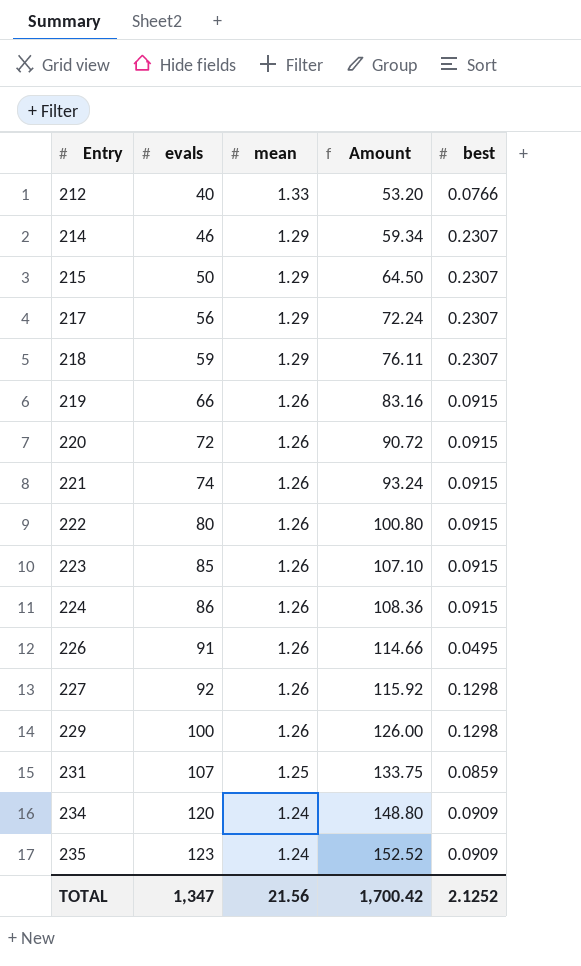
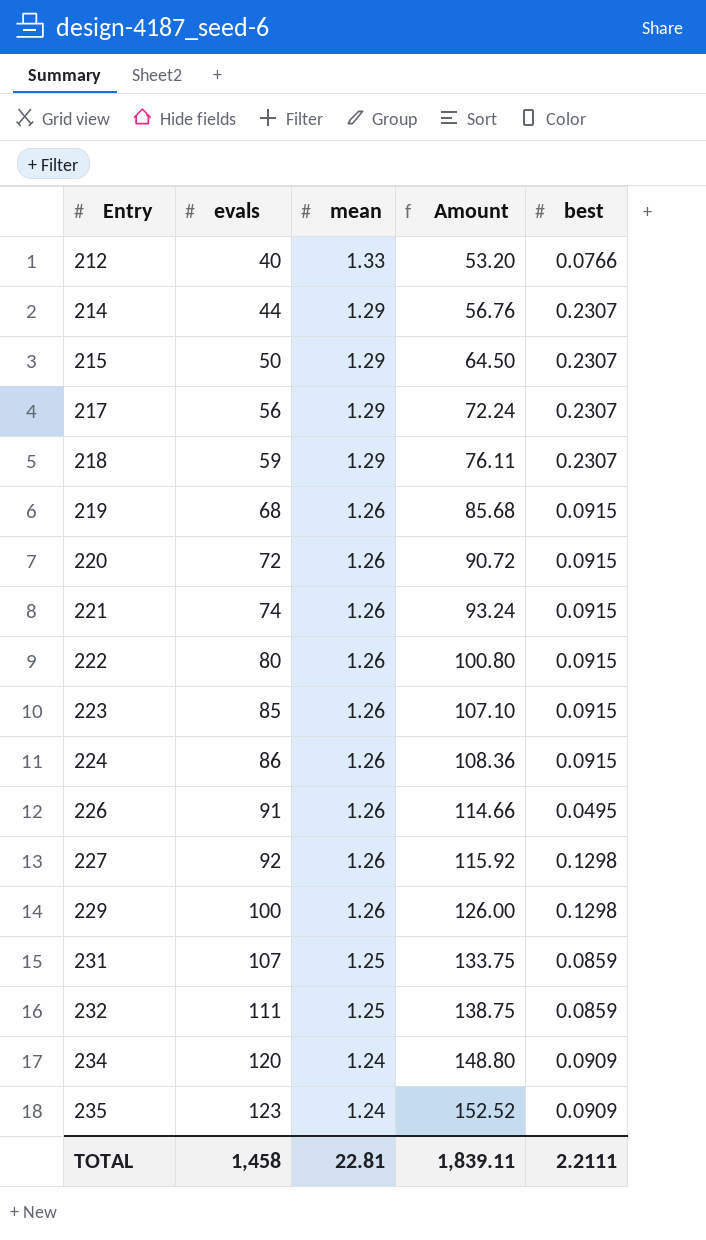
214 | evals: 46 -> 44
214 | Amount: 59.34 -> 56.76
219 | evals: 66 -> 68
219 | Amount: 83.16 -> 85.68
row 232: none -> 111 | 1.25 | 138.75 | 0.0859
TOTAL | evals: 1,347 -> 1,458
TOTAL | mean: 21.56 -> 22.81
TOTAL | Amount: 1,700.42 -> 1,839.11
TOTAL | best: 2.1252 -> 2.2111

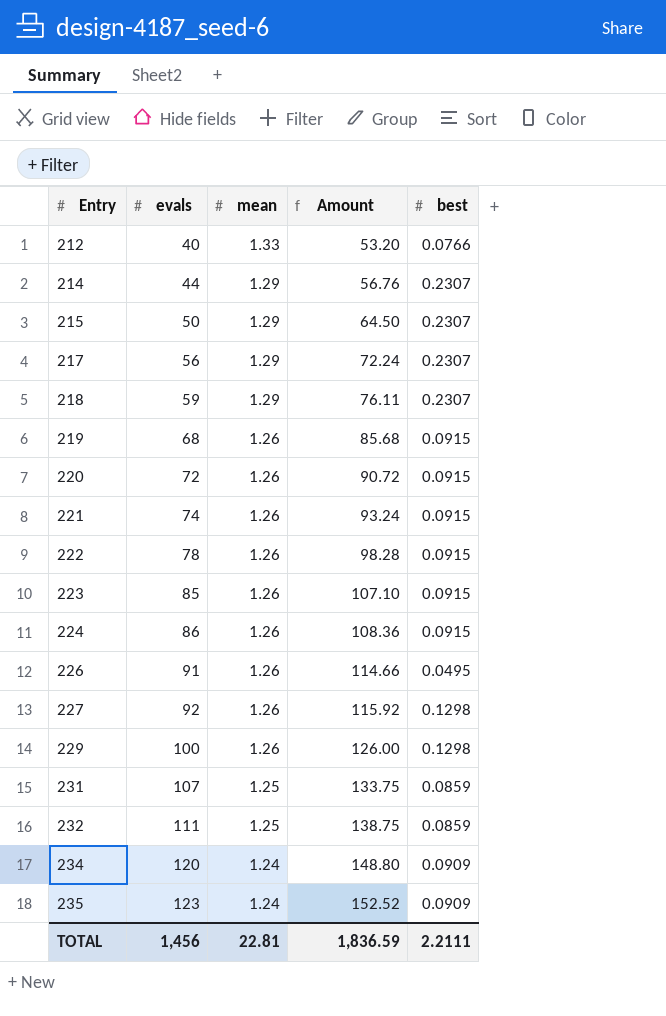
222 | evals: 80 -> 78
222 | Amount: 100.80 -> 98.28
TOTAL | evals: 1,458 -> 1,456
TOTAL | Amount: 1,839.11 -> 1,836.59

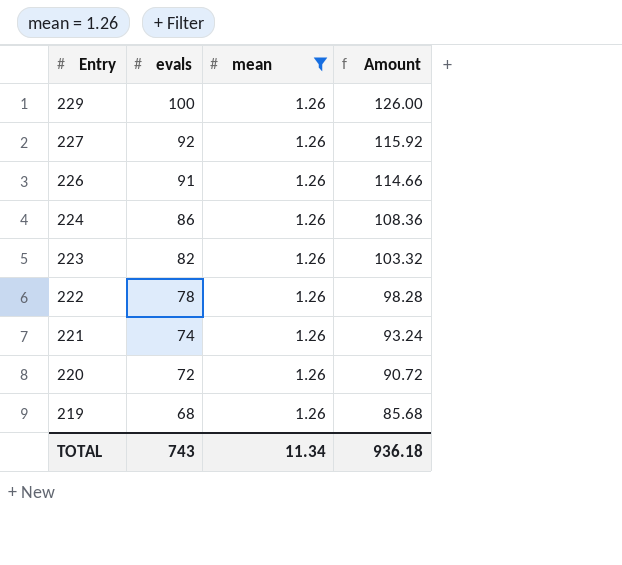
filter: none -> mean = 1.26
row order: Entry ascending -> Entry descending
column best | position: 5 -> none
223 | evals: 85 -> 82
223 | Amount: 107.10 -> 103.32
TOTAL | evals: 1,456 -> 743
TOTAL | mean: 22.81 -> 11.34
TOTAL | Amount: 1,836.59 -> 936.18

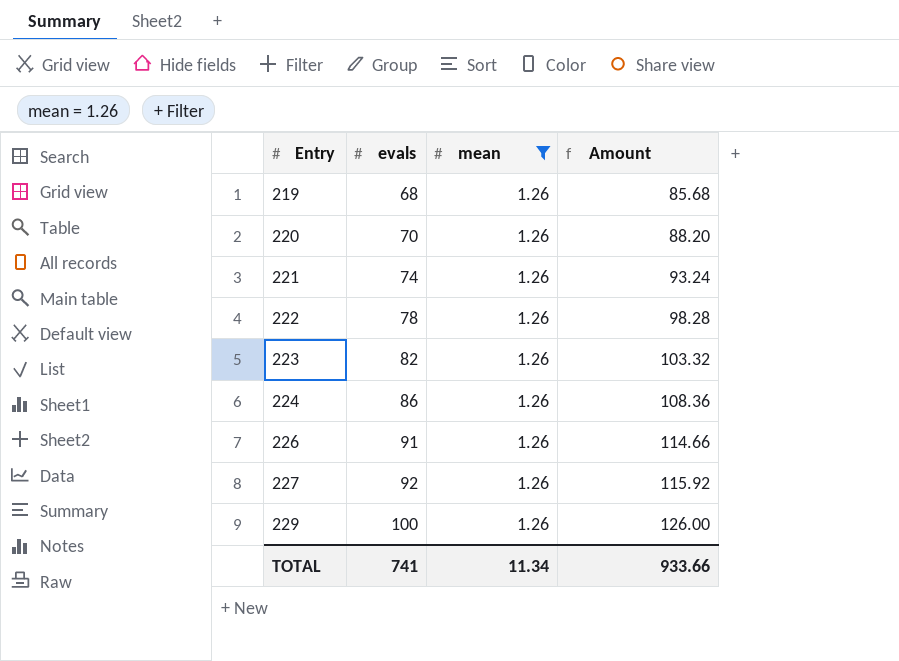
row order: Entry descending -> Entry ascending
220 | evals: 72 -> 70
220 | Amount: 90.72 -> 88.20
TOTAL | evals: 743 -> 741
TOTAL | Amount: 936.18 -> 933.66

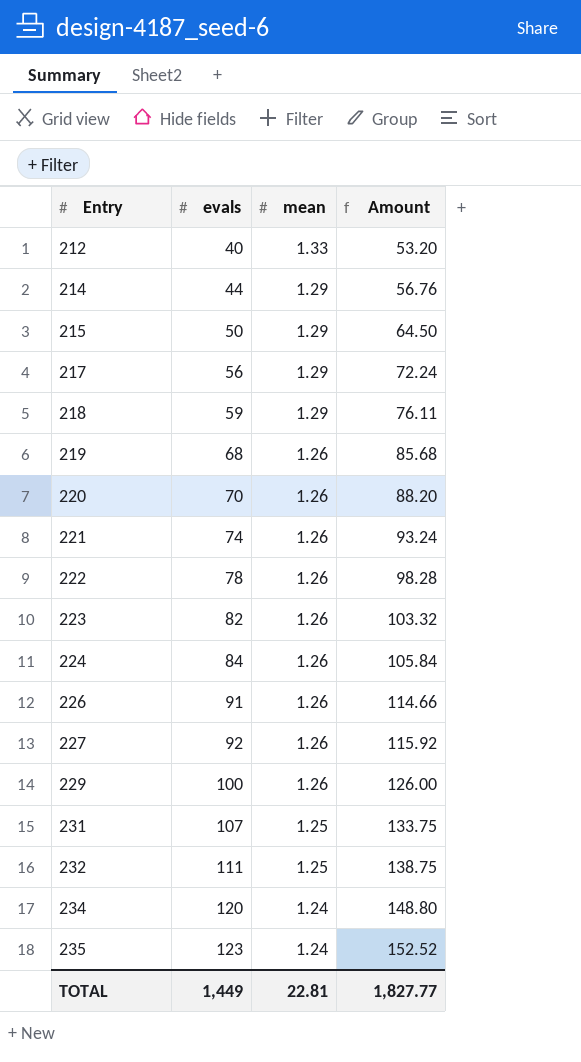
filter: mean = 1.26 -> none
224 | evals: 86 -> 84
224 | Amount: 108.36 -> 105.84
TOTAL | evals: 741 -> 1,449
TOTAL | mean: 11.34 -> 22.81
TOTAL | Amount: 933.66 -> 1,827.77

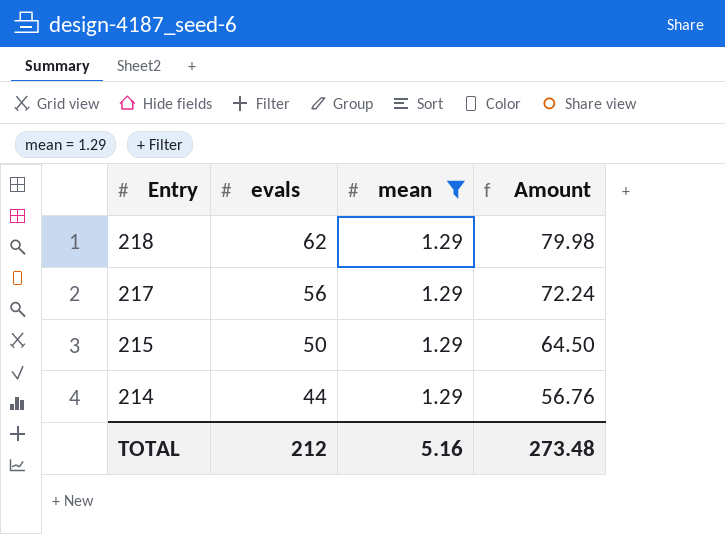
filter: none -> mean = 1.29
row order: Entry ascending -> Entry descending
218 | evals: 59 -> 62
218 | Amount: 76.11 -> 79.98
TOTAL | evals: 1,449 -> 212
TOTAL | mean: 22.81 -> 5.16
TOTAL | Amount: 1,827.77 -> 273.48

